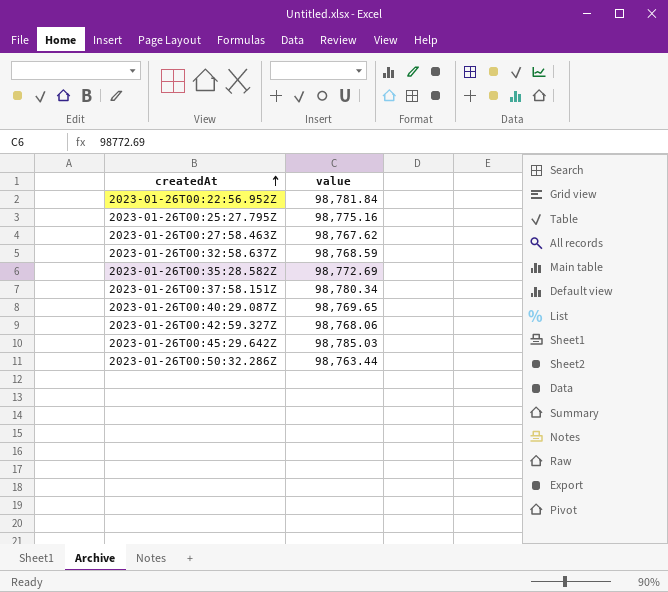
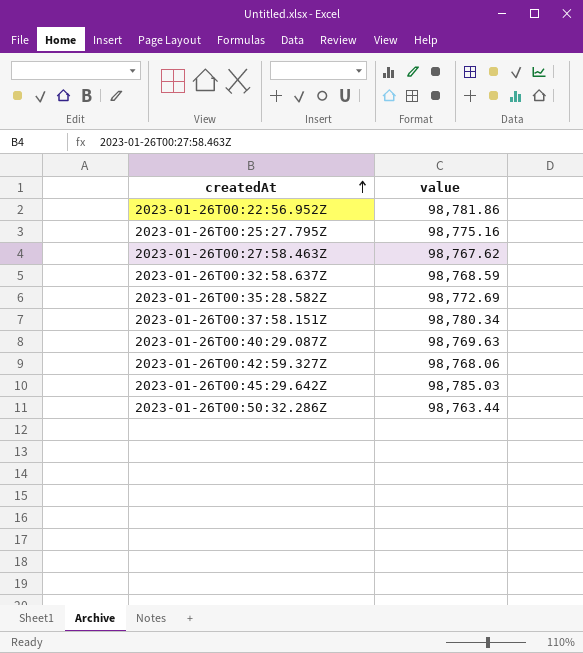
2023-01-26T00:22:56.952Z | value: 98,781.84 -> 98,781.86
2023-01-26T00:40:29.087Z | value: 98,769.65 -> 98,769.63

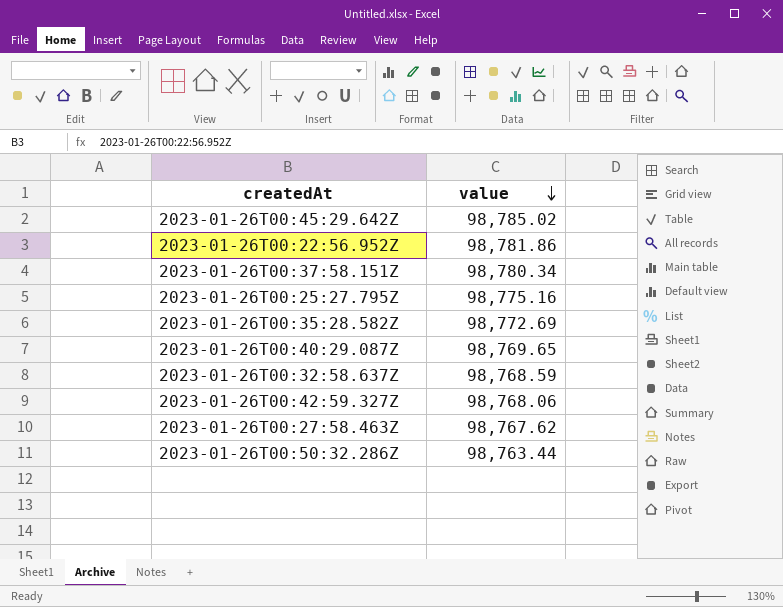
row order: createdAt ascending -> value descending
2023-01-26T00:45:29.642Z | value: 98,785.03 -> 98,785.02
2023-01-26T00:40:29.087Z | value: 98,769.63 -> 98,769.65

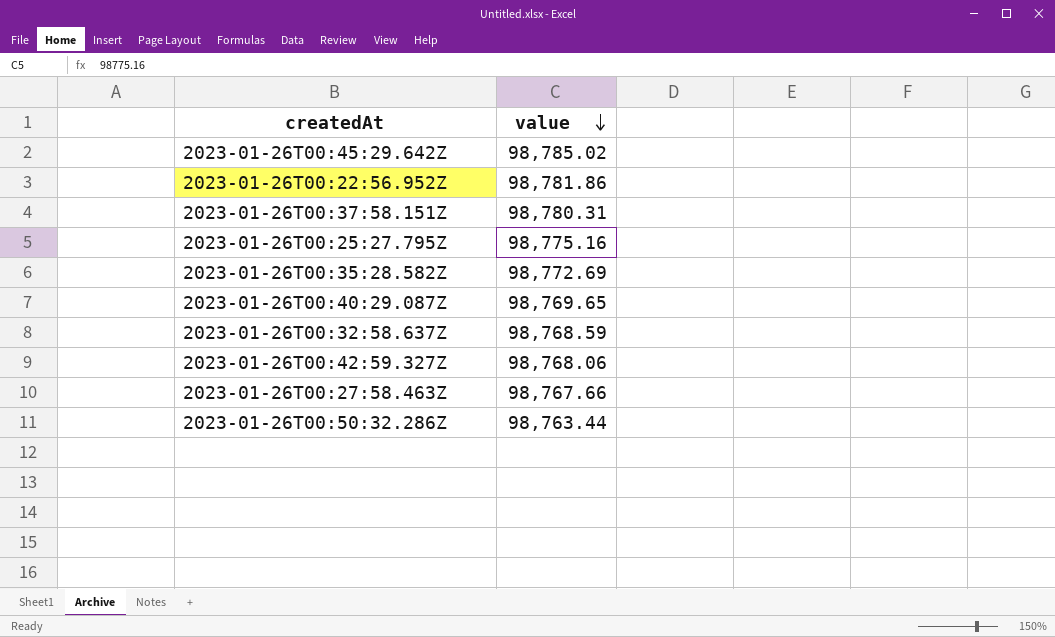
2023-01-26T00:37:58.151Z | value: 98,780.34 -> 98,780.31
2023-01-26T00:27:58.463Z | value: 98,767.62 -> 98,767.66

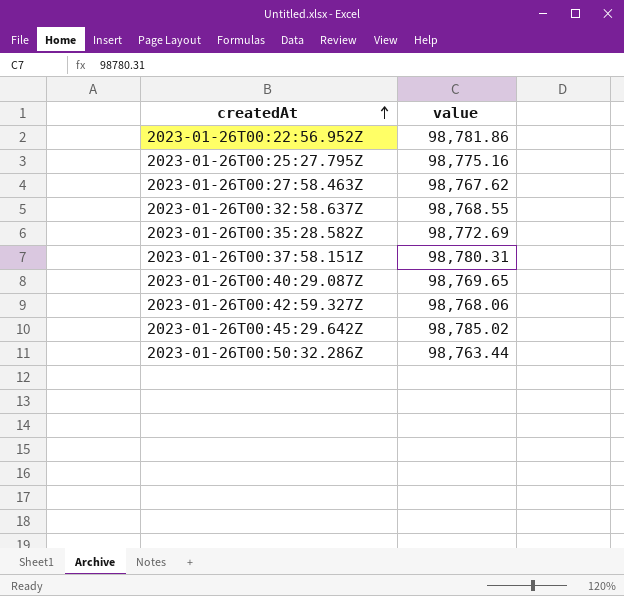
row order: value descending -> createdAt ascending
2023-01-26T00:27:58.463Z | value: 98,767.66 -> 98,767.62
2023-01-26T00:32:58.637Z | value: 98,768.59 -> 98,768.55

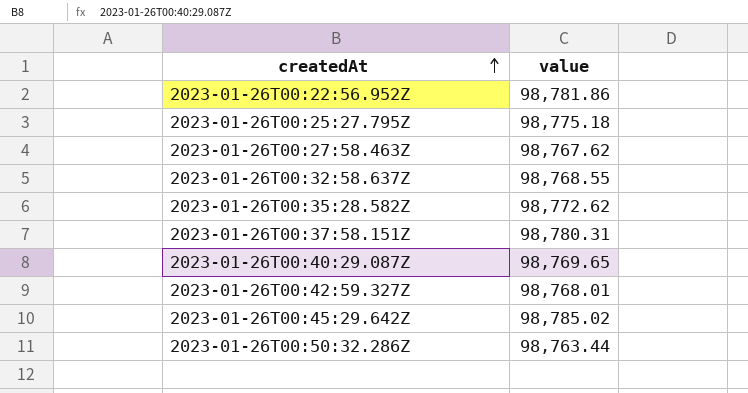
2023-01-26T00:25:27.795Z | value: 98,775.16 -> 98,775.18
2023-01-26T00:35:28.582Z | value: 98,772.69 -> 98,772.62
2023-01-26T00:42:59.327Z | value: 98,768.06 -> 98,768.01

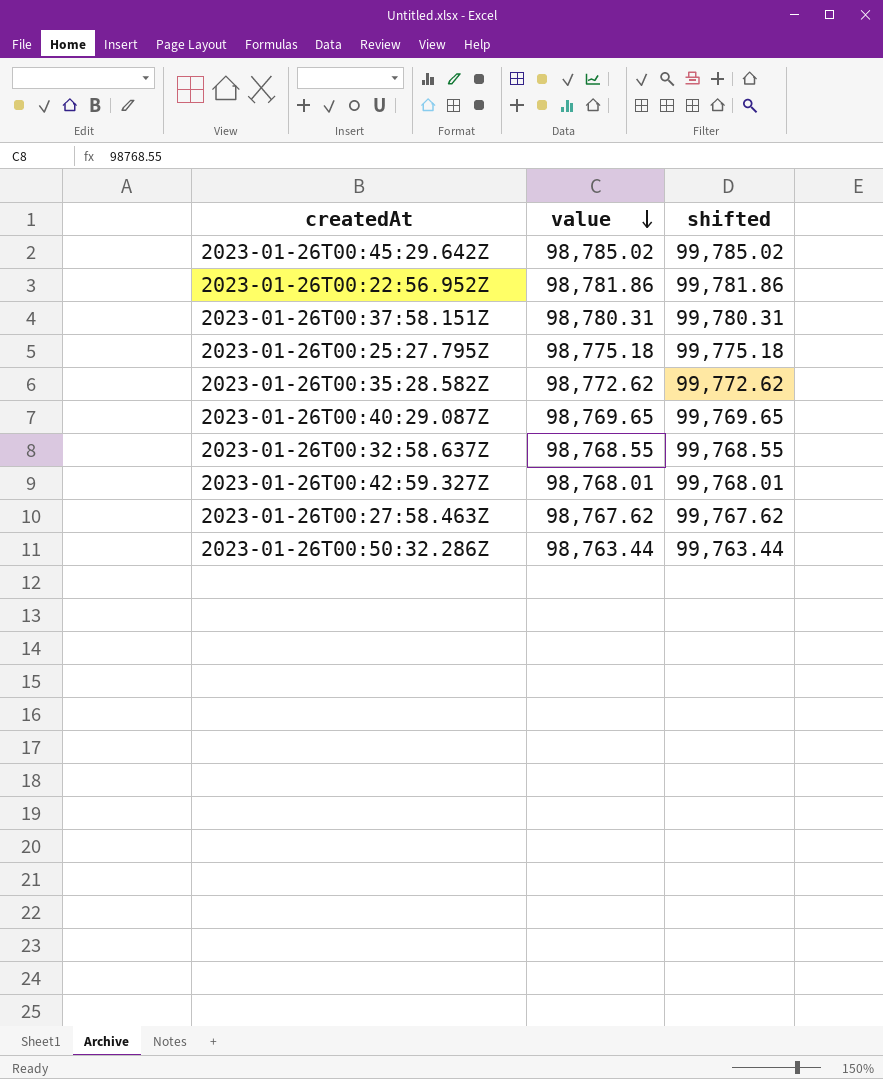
row order: createdAt ascending -> value descending
column shifted | formula: none -> [value] + 1000

